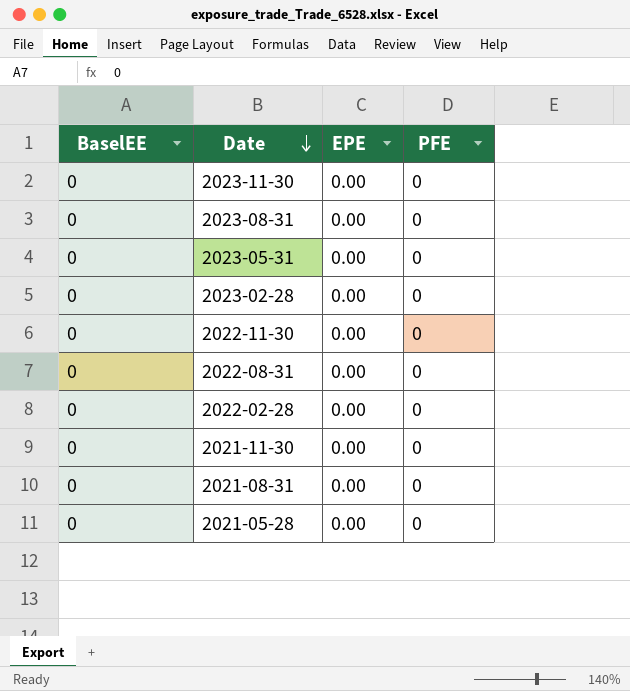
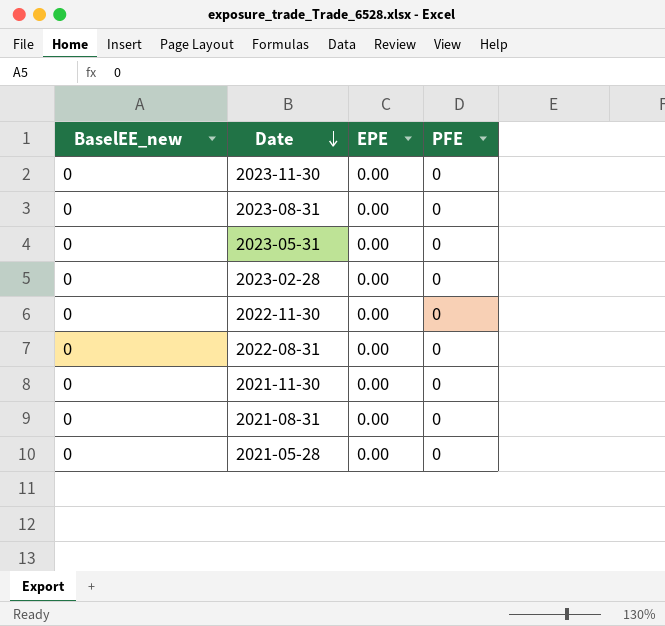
column name: BaselEE -> BaselEE_new
row 2022-02-28: 0 | 0.00 | 0 -> none

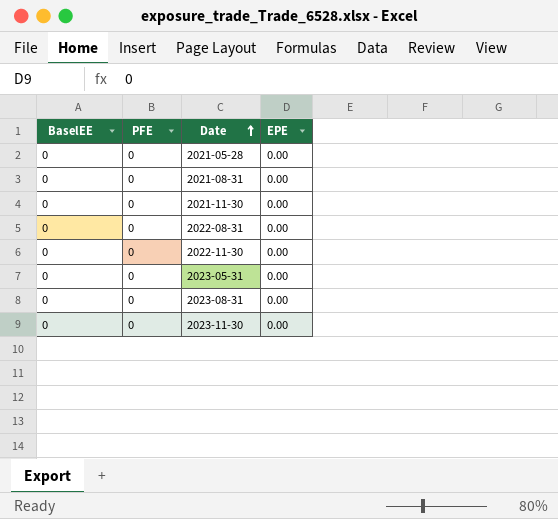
row order: Date descending -> Date ascending
column name: BaselEE_new -> BaselEE
column PFE | position: 4 -> 2
row 2023-02-28: 0 | 0.00 | 0 -> none

